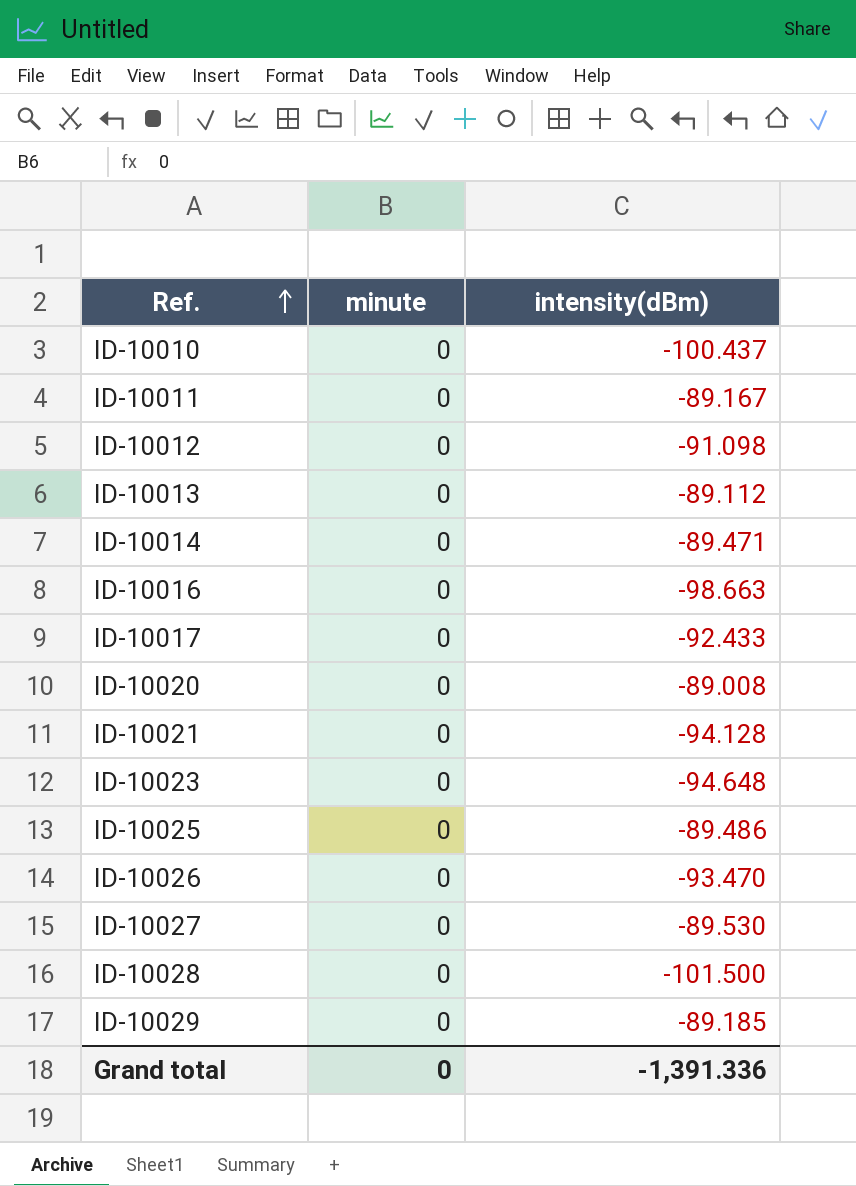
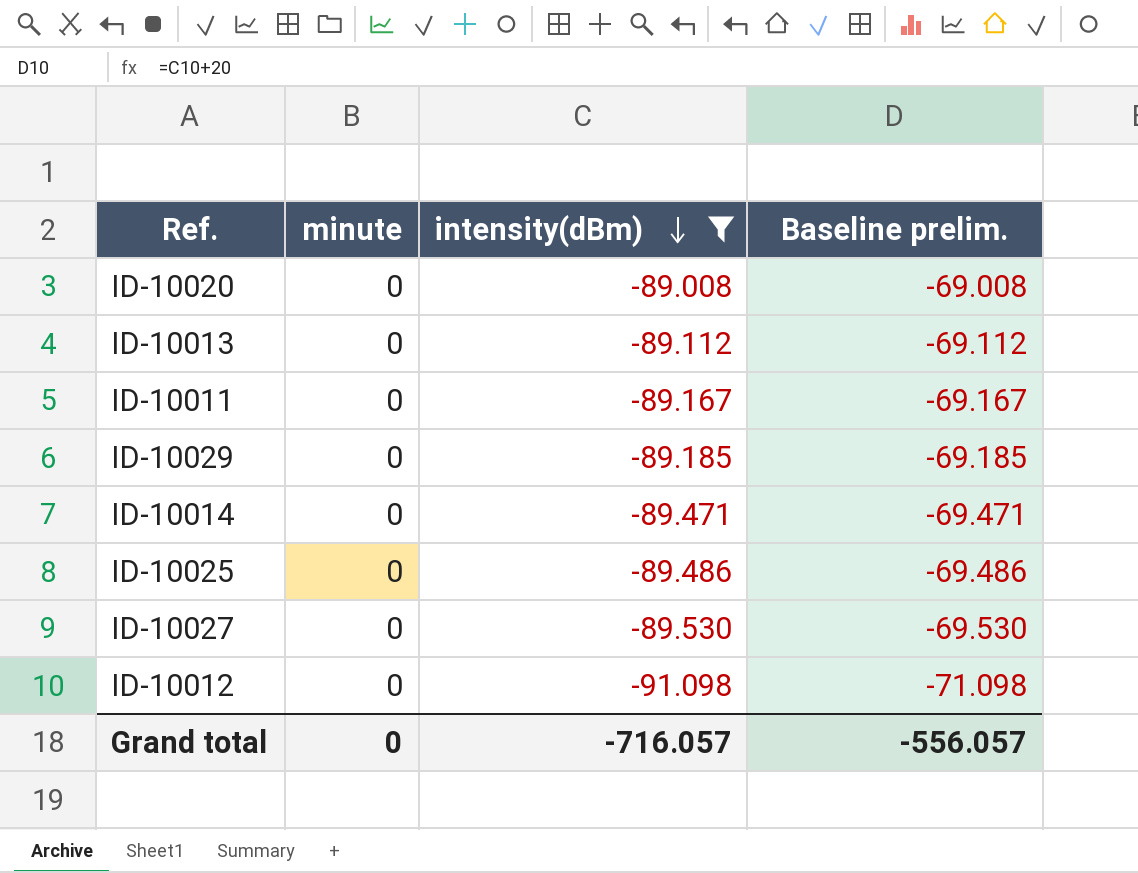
filter: none -> intensity(dBm) >= -91.098
row order: Ref. ascending -> intensity(dBm) descending
column Baseline prelim. | formula: none -> [intensity(dBm)] + 20
Grand total | intensity(dBm): -1,391.336 -> -716.057

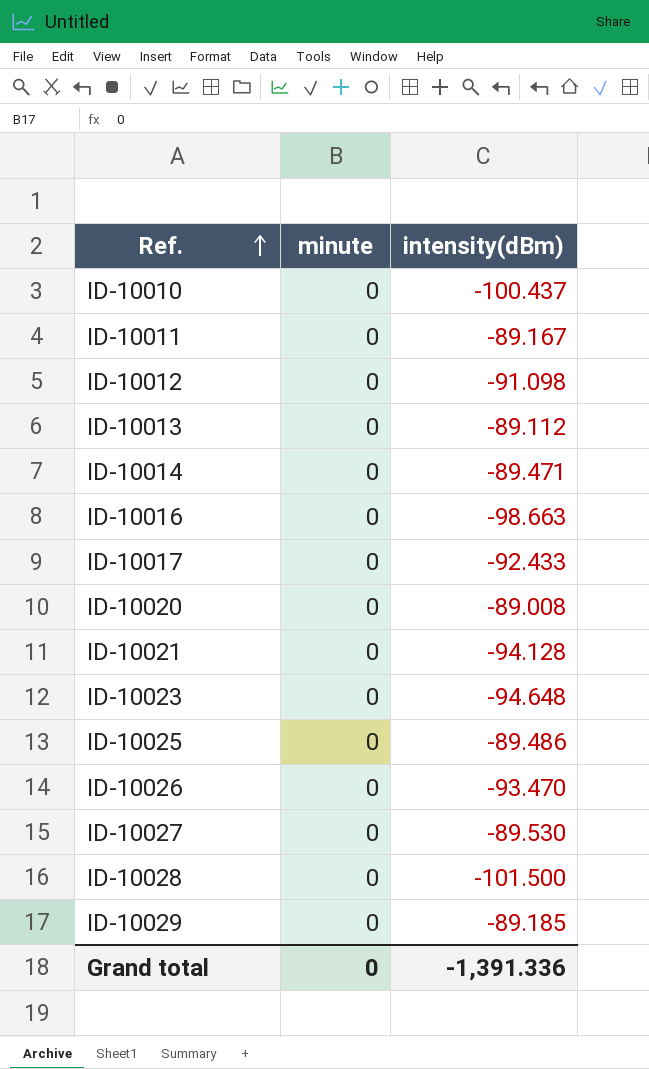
filter: intensity(dBm) >= -91.098 -> none
row order: intensity(dBm) descending -> Ref. ascending
column Baseline prelim. | formula: [intensity(dBm)] + 20 -> none
Grand total | intensity(dBm): -716.057 -> -1,391.336

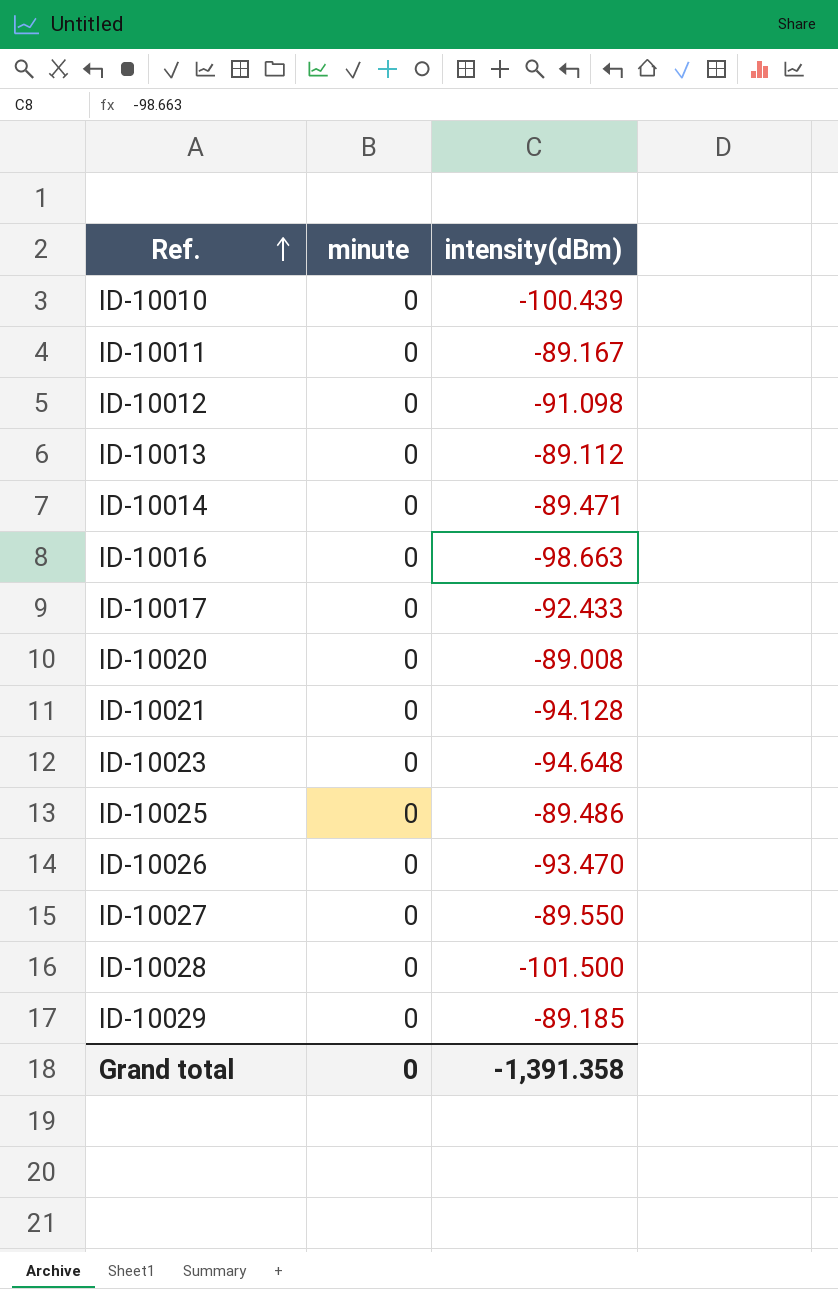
ID-10010 | intensity(dBm): -100.437 -> -100.439
ID-10027 | intensity(dBm): -89.530 -> -89.550
Grand total | intensity(dBm): -1,391.336 -> -1,391.358

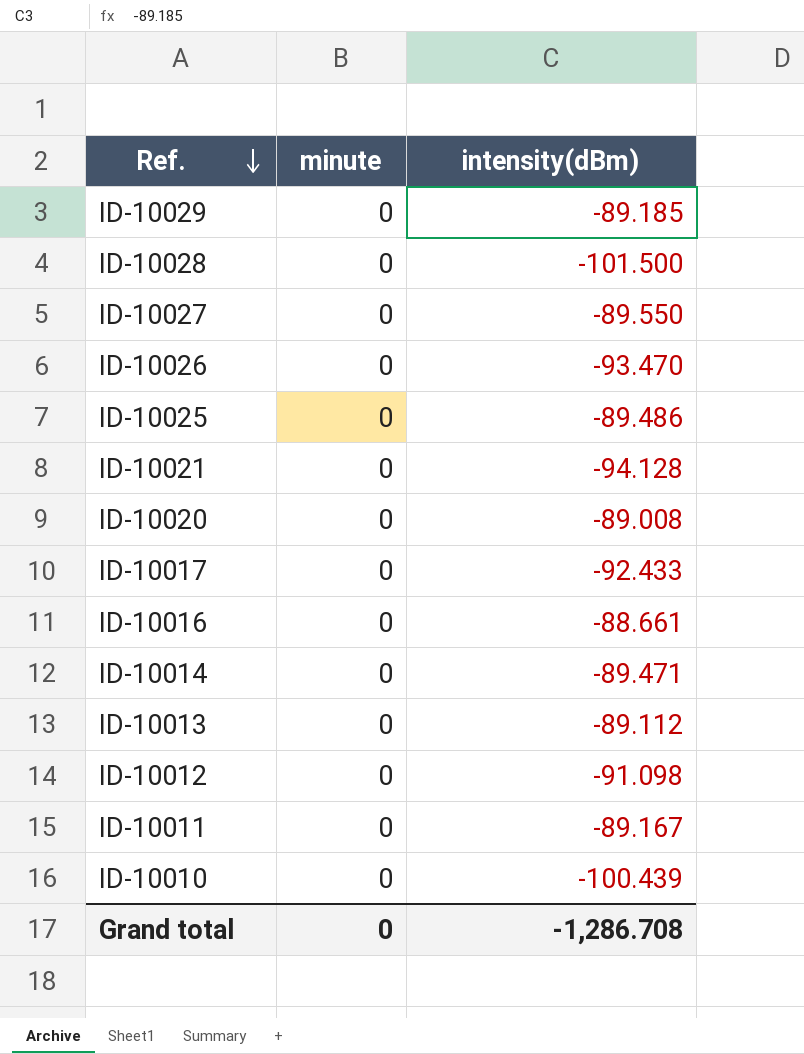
row order: Ref. ascending -> Ref. descending
row ID-10023: 0 | -94.648 -> none
ID-10016 | intensity(dBm): -98.663 -> -88.661
Grand total | intensity(dBm): -1,391.358 -> -1,286.708

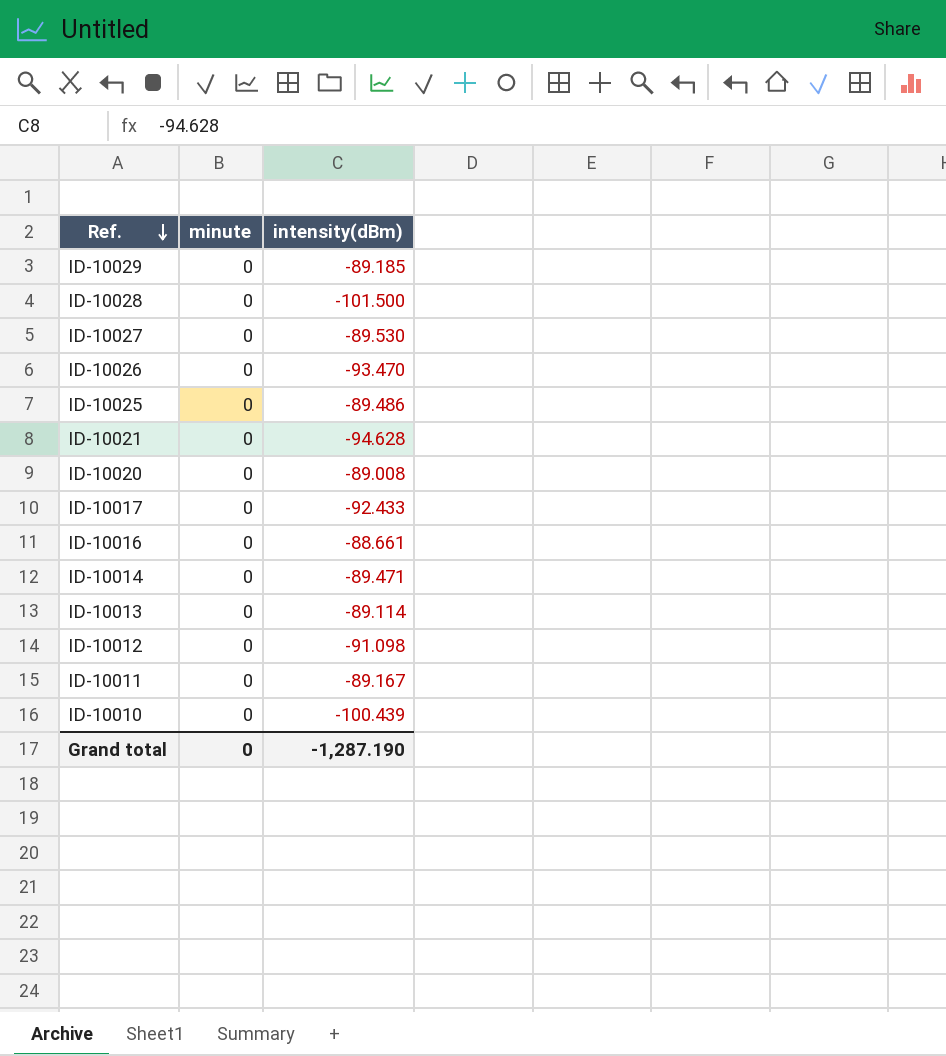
ID-10027 | intensity(dBm): -89.550 -> -89.530
ID-10021 | intensity(dBm): -94.128 -> -94.628
ID-10013 | intensity(dBm): -89.112 -> -89.114
Grand total | intensity(dBm): -1,286.708 -> -1,287.190

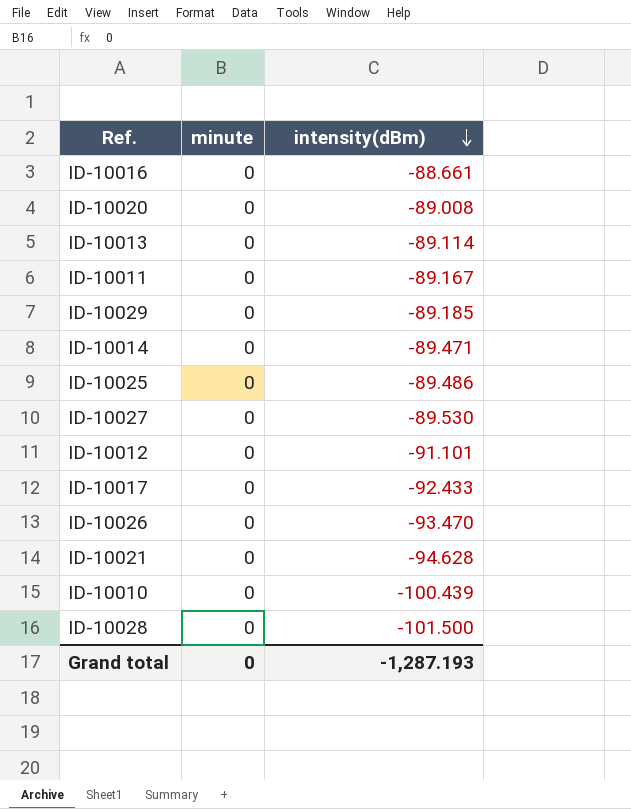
row order: Ref. descending -> intensity(dBm) descending
ID-10012 | intensity(dBm): -91.098 -> -91.101
Grand total | intensity(dBm): -1,287.190 -> -1,287.193

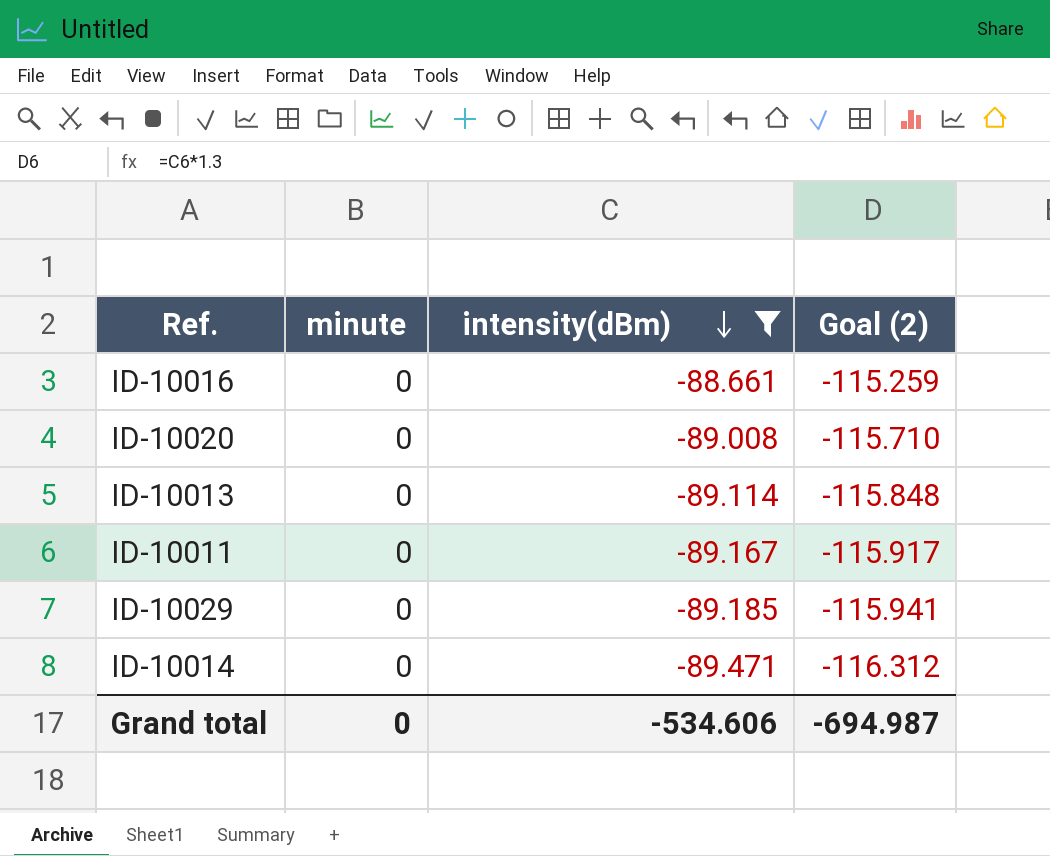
filter: none -> intensity(dBm) >= -89.471
column Goal (2) | formula: none -> [intensity(dBm)] * 1.3
Grand total | intensity(dBm): -1,287.193 -> -534.606

